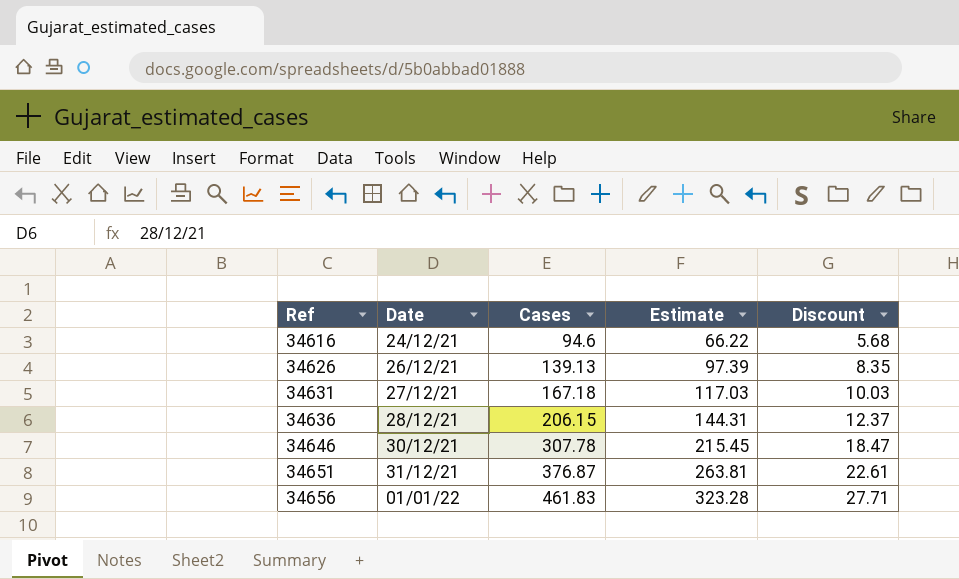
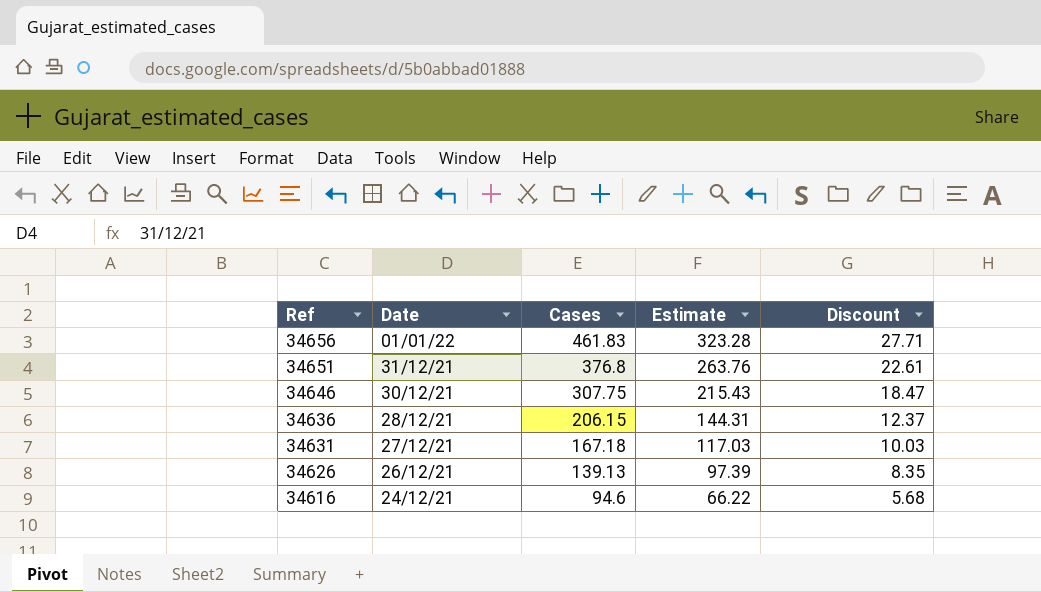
row order: Ref ascending -> Ref descending
34651 | Cases: 376.87 -> 376.8
34651 | Estimate: 263.81 -> 263.76
34646 | Cases: 307.78 -> 307.75
34646 | Estimate: 215.45 -> 215.43

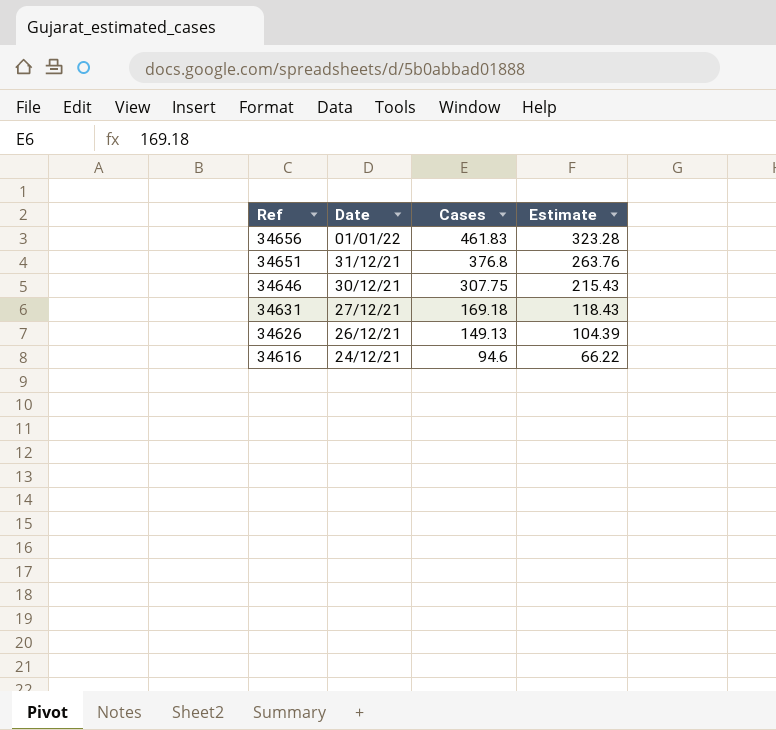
column Discount | formula: [Cases] * 0.06 -> none
row 34636: 28/12/21 | 206.15 | 144.31 | 12.37 -> none
34631 | Cases: 167.18 -> 169.18
34631 | Estimate: 117.03 -> 118.43
34626 | Cases: 139.13 -> 149.13
34626 | Estimate: 97.39 -> 104.39

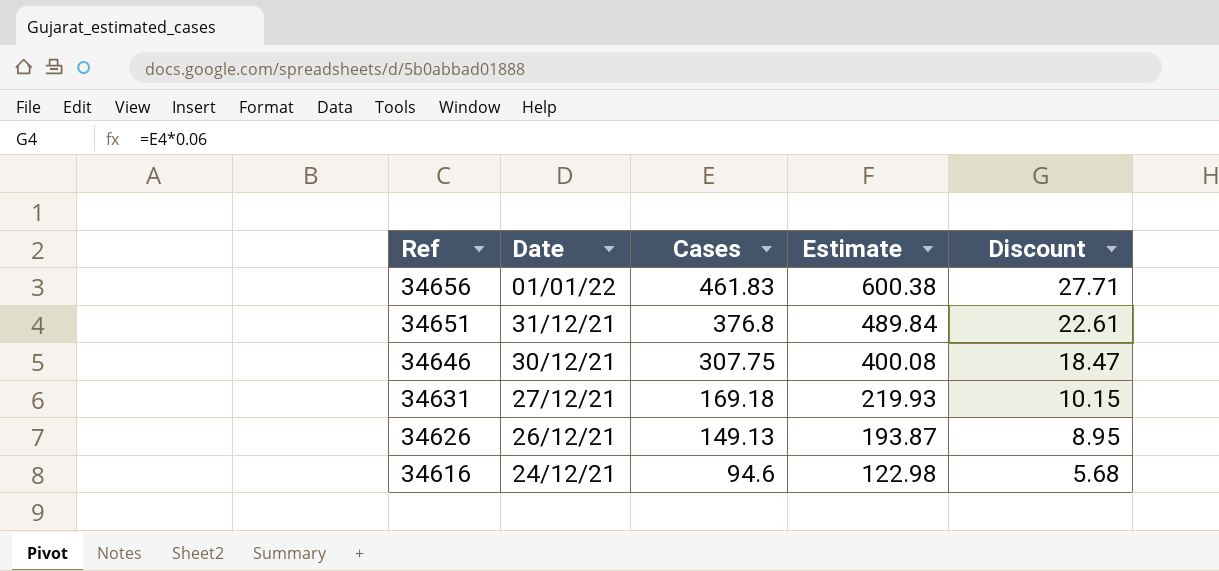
column Estimate | formula: [Cases] * 0.7 -> [Cases] * 1.3
column Discount | formula: none -> [Cases] * 0.06

